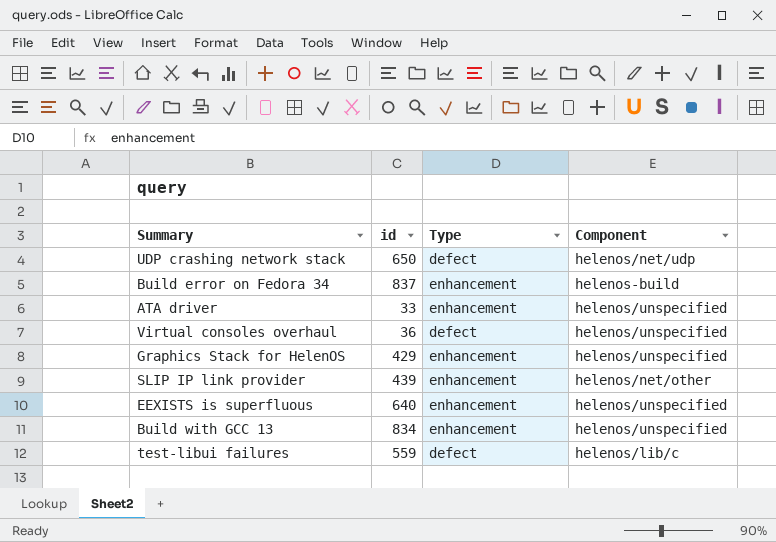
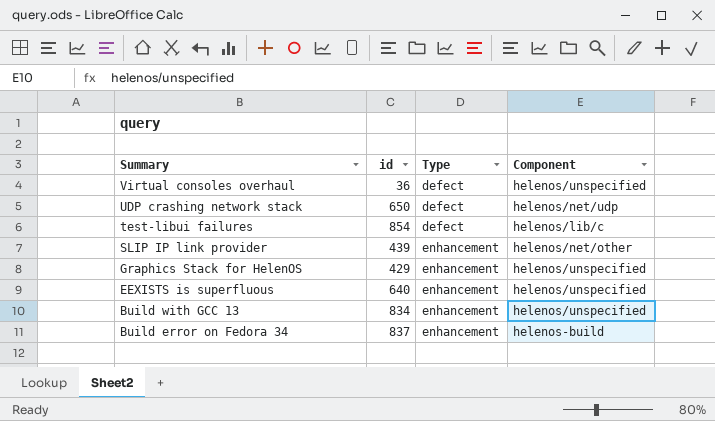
row order: none -> Summary descending
row ATA driver: 33 | enhancement | helenos/unspecified -> none
test-libui failures | id: 559 -> 854

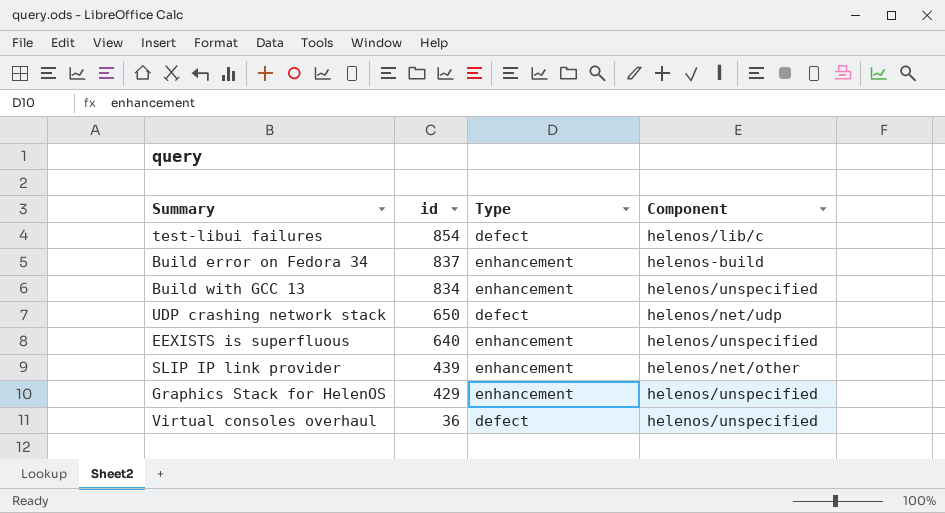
row order: Summary descending -> id descending

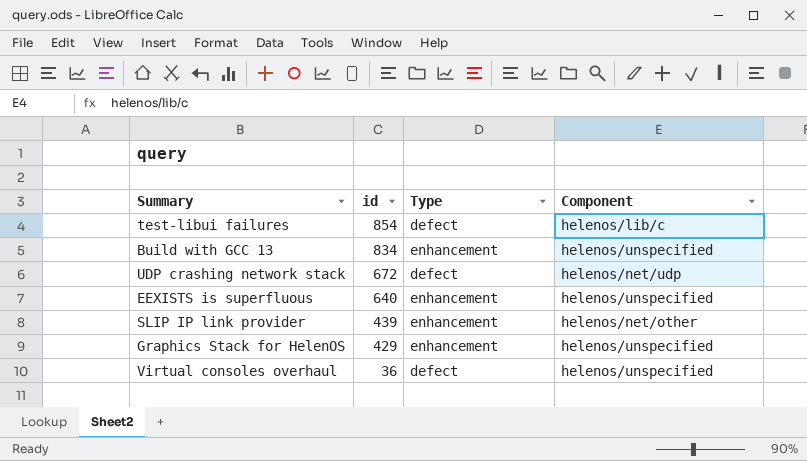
row Build error on Fedora 34: 837 | enhancement | helenos-build -> none
UDP crashing network stack | id: 650 -> 672

